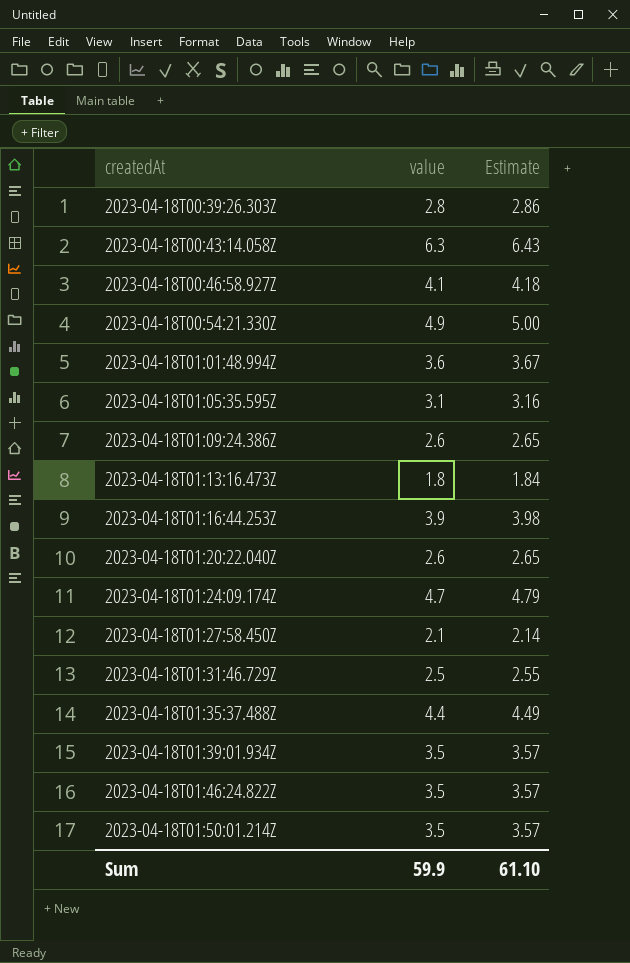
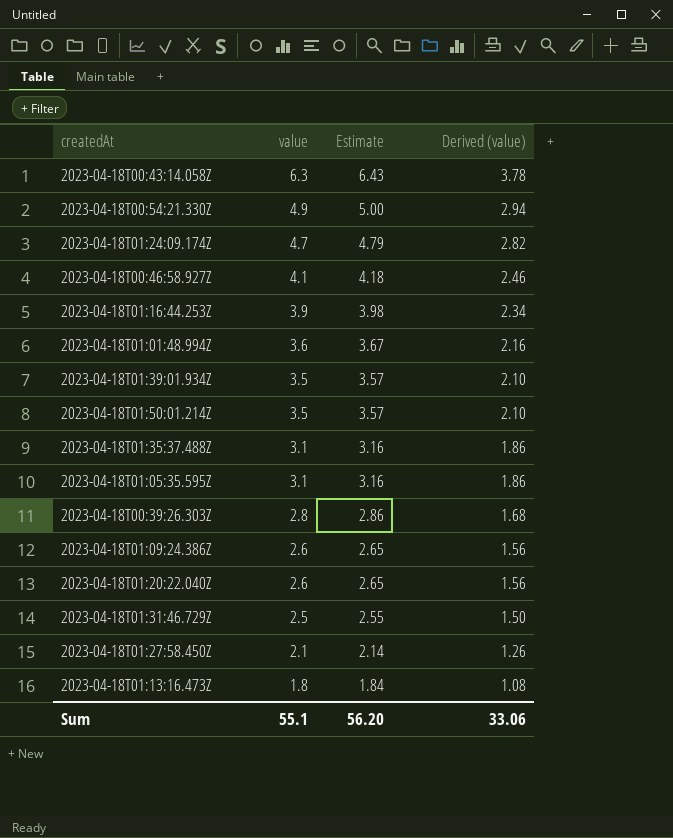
row order: createdAt ascending -> value descending
column Derived (value) | formula: none -> [value] * 0.6
row 2023-04-18T01:46:24.822Z: 3.5 | 3.57 -> none
2023-04-18T01:35:37.488Z | value: 4.4 -> 3.1
2023-04-18T01:35:37.488Z | Estimate: 4.49 -> 3.16
Sum | value: 59.9 -> 55.1
Sum | Estimate: 61.10 -> 56.20

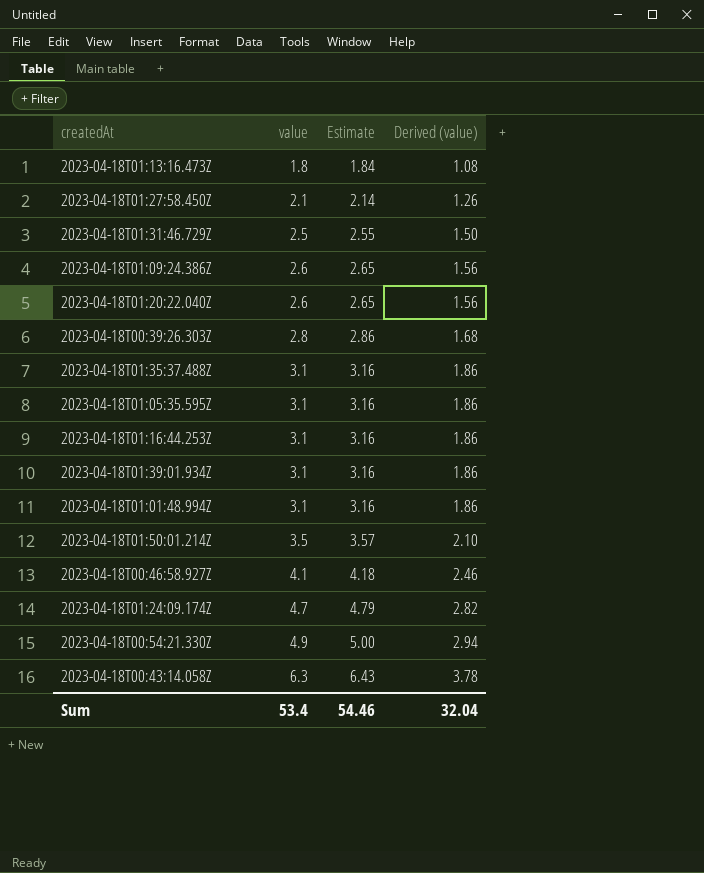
row order: value descending -> value ascending
2023-04-18T01:16:44.253Z | value: 3.9 -> 3.1
2023-04-18T01:16:44.253Z | Estimate: 3.98 -> 3.16
2023-04-18T01:16:44.253Z | Derived (value): 2.34 -> 1.86
2023-04-18T01:39:01.934Z | value: 3.5 -> 3.1
2023-04-18T01:39:01.934Z | Estimate: 3.57 -> 3.16
2023-04-18T01:39:01.934Z | Derived (value): 2.10 -> 1.86
2023-04-18T01:01:48.994Z | value: 3.6 -> 3.1
2023-04-18T01:01:48.994Z | Estimate: 3.67 -> 3.16
2023-04-18T01:01:48.994Z | Derived (value): 2.16 -> 1.86
Sum | value: 55.1 -> 53.4
Sum | Estimate: 56.20 -> 54.46
Sum | Derived (value): 33.06 -> 32.04

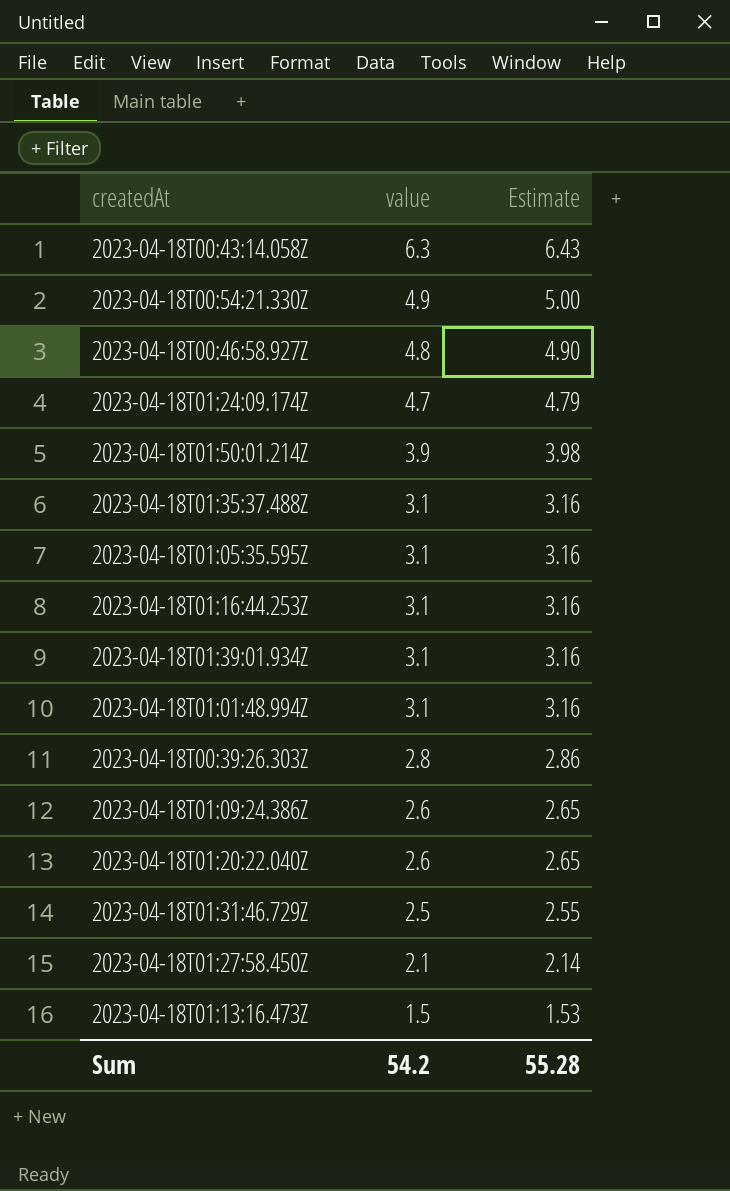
row order: value ascending -> value descending
column Derived (value) | formula: [value] * 0.6 -> none
2023-04-18T00:46:58.927Z | value: 4.1 -> 4.8
2023-04-18T00:46:58.927Z | Estimate: 4.18 -> 4.90
2023-04-18T01:50:01.214Z | value: 3.5 -> 3.9
2023-04-18T01:50:01.214Z | Estimate: 3.57 -> 3.98
2023-04-18T01:13:16.473Z | value: 1.8 -> 1.5
2023-04-18T01:13:16.473Z | Estimate: 1.84 -> 1.53
Sum | value: 53.4 -> 54.2
Sum | Estimate: 54.46 -> 55.28

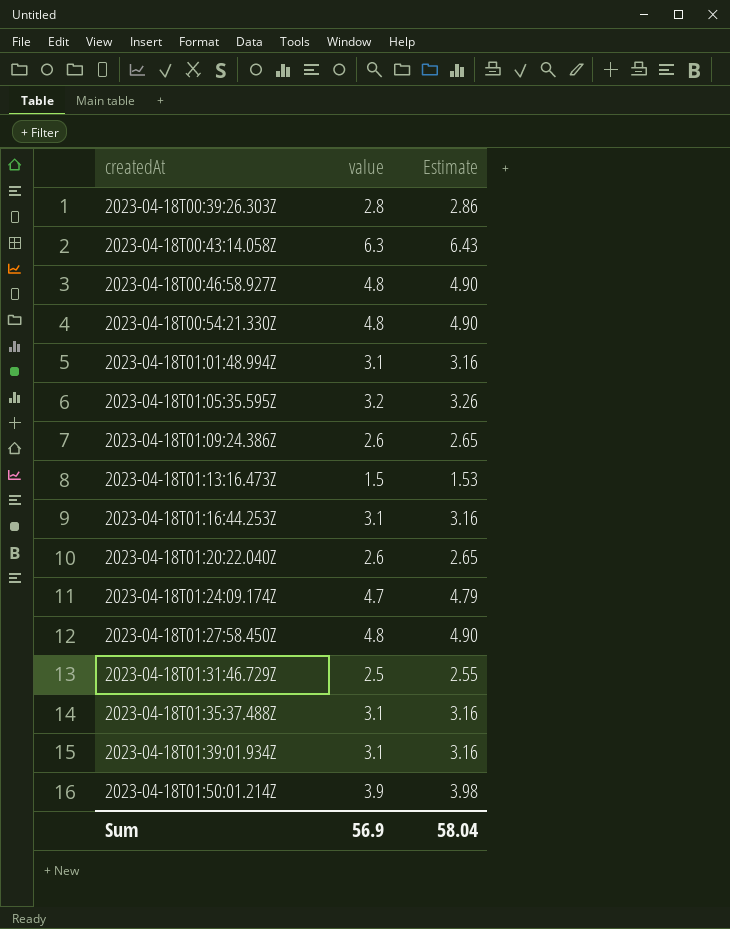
row order: value descending -> createdAt ascending
2023-04-18T00:54:21.330Z | value: 4.9 -> 4.8
2023-04-18T00:54:21.330Z | Estimate: 5.00 -> 4.90
2023-04-18T01:05:35.595Z | value: 3.1 -> 3.2
2023-04-18T01:05:35.595Z | Estimate: 3.16 -> 3.26
2023-04-18T01:27:58.450Z | value: 2.1 -> 4.8
2023-04-18T01:27:58.450Z | Estimate: 2.14 -> 4.90
Sum | value: 54.2 -> 56.9
Sum | Estimate: 55.28 -> 58.04

